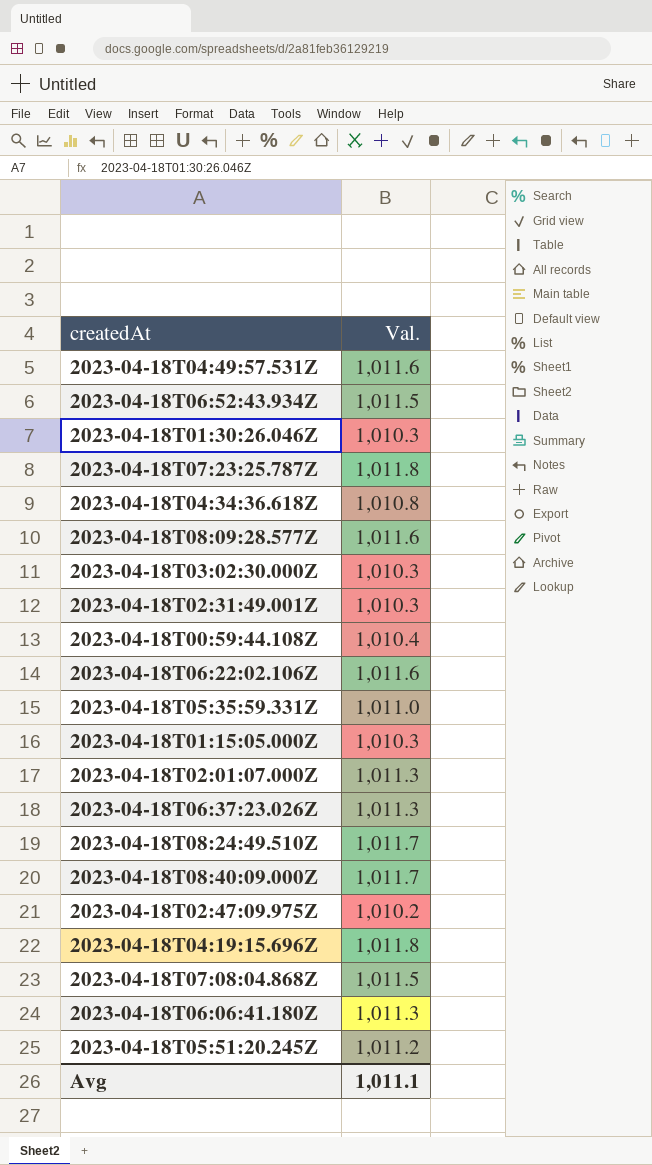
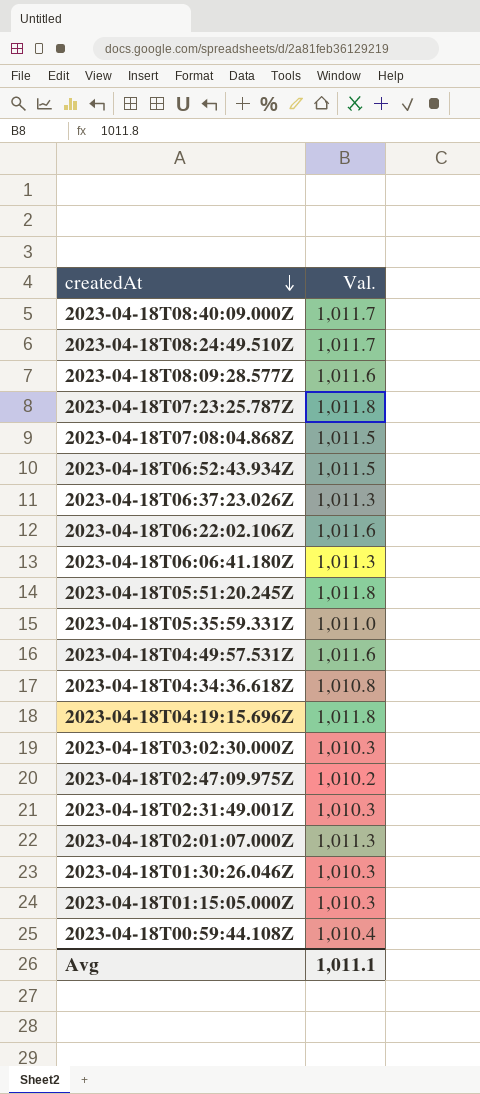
row order: none -> createdAt descending
2023-04-18T05:51:20.245Z | Val.: 1,011.2 -> 1,011.8

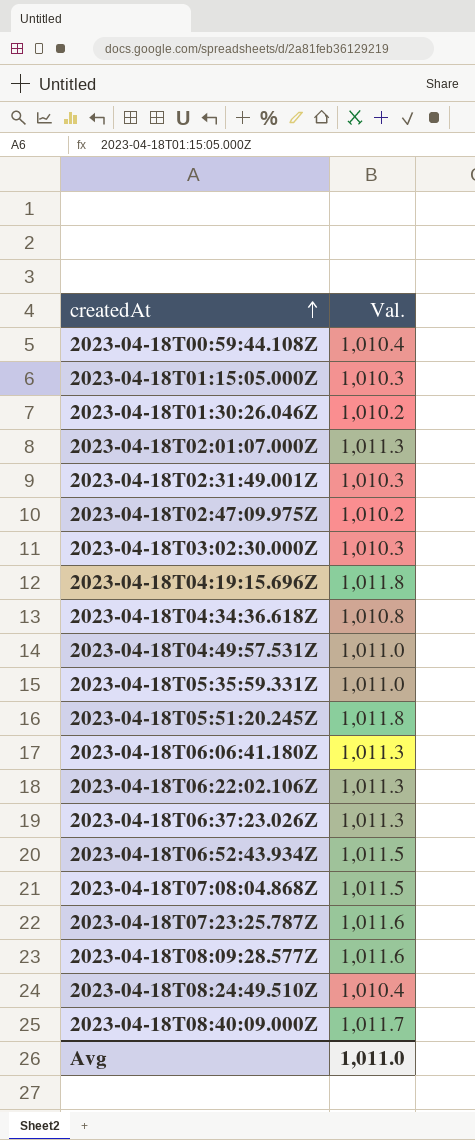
row order: createdAt descending -> createdAt ascending
2023-04-18T01:30:26.046Z | Val.: 1,010.3 -> 1,010.2
2023-04-18T04:49:57.531Z | Val.: 1,011.6 -> 1,011.0
2023-04-18T06:22:02.106Z | Val.: 1,011.6 -> 1,011.3
2023-04-18T07:23:25.787Z | Val.: 1,011.8 -> 1,011.6
2023-04-18T08:24:49.510Z | Val.: 1,011.7 -> 1,010.4
Avg | Val.: 1,011.1 -> 1,011.0

